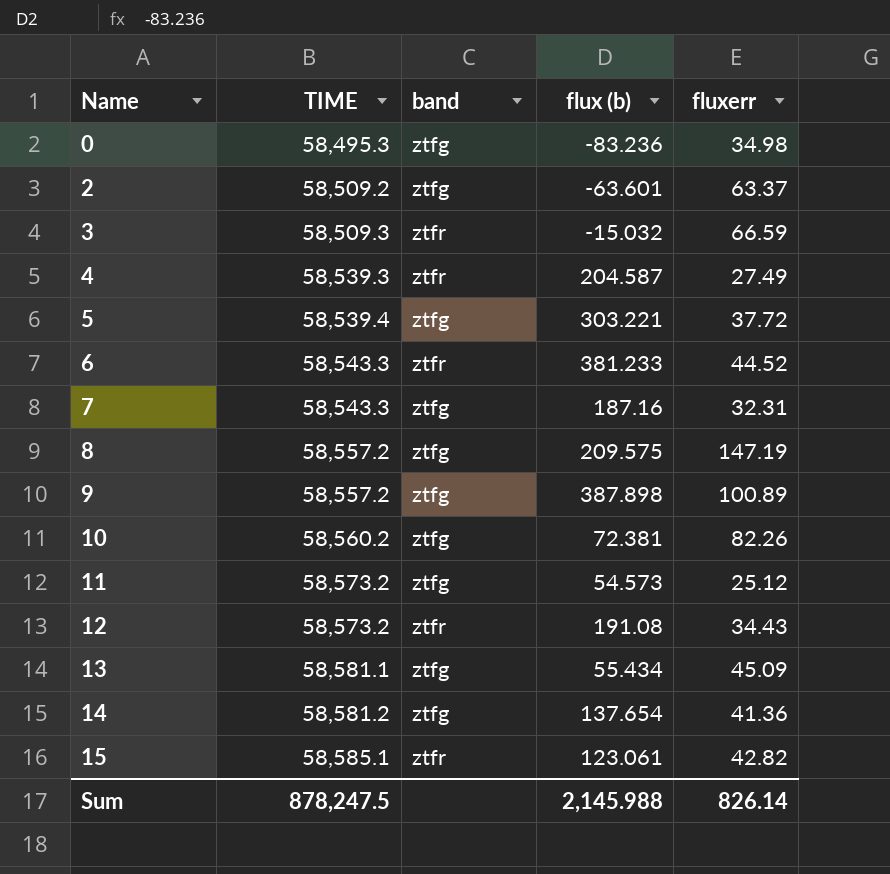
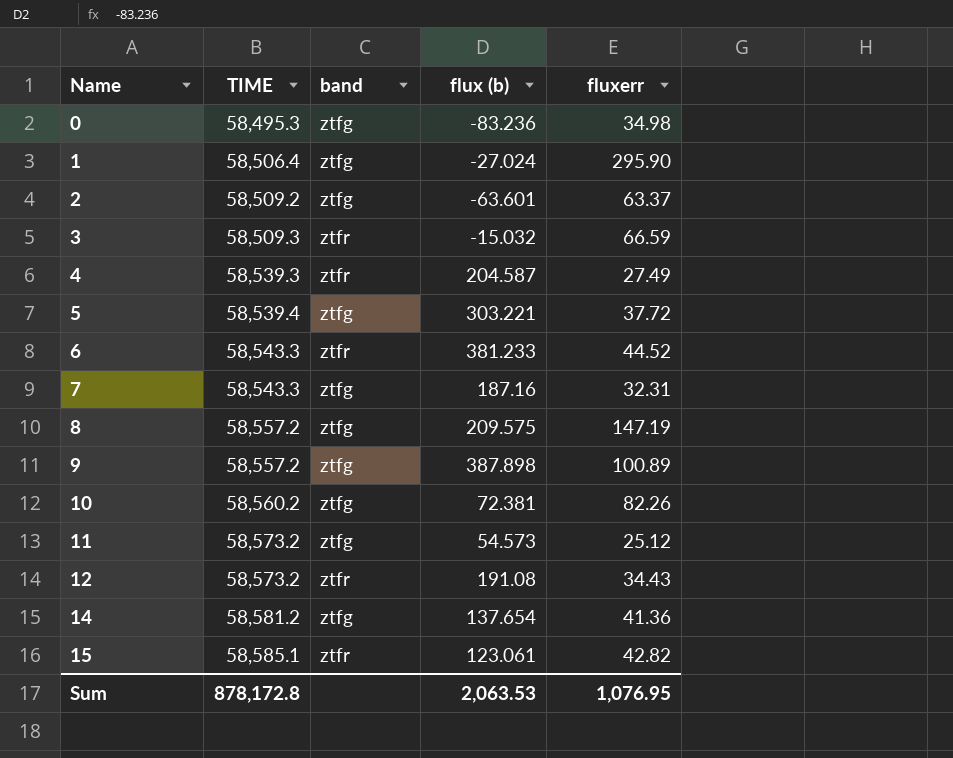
row 13: 58,581.1 | ztfg | 55.434 | 45.09 -> none
row 1: none -> 58,506.4 | ztfg | -27.024 | 295.90
Sum | TIME: 878,247.5 -> 878,172.8
Sum | flux (b): 2,145.988 -> 2,063.53
Sum | fluxerr: 826.14 -> 1,076.95

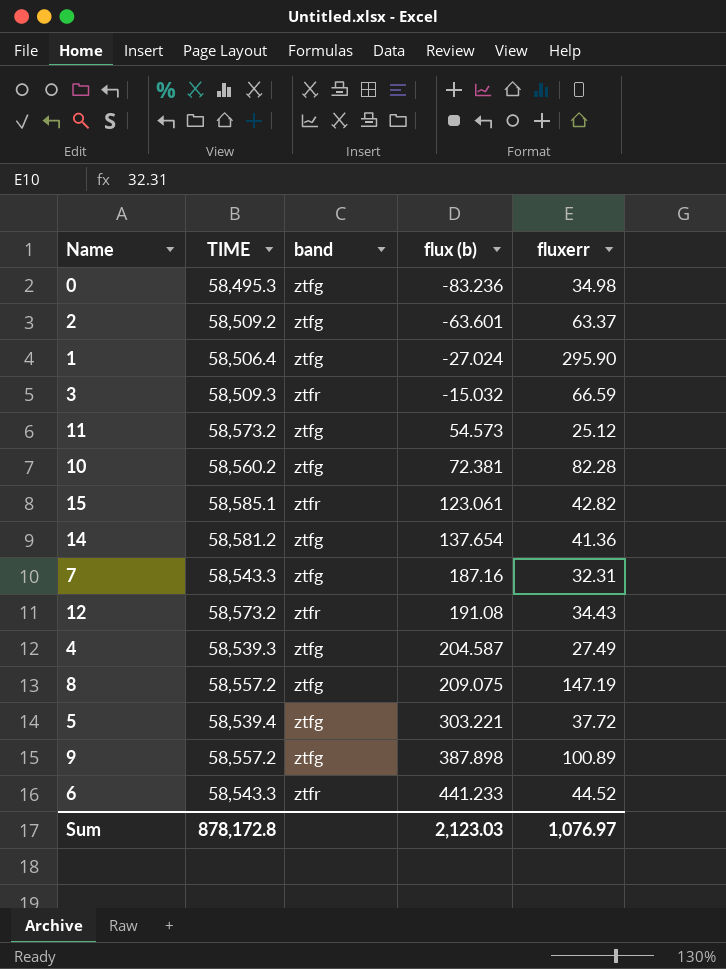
row order: Name ascending -> flux (b) ascending
10 | fluxerr: 82.26 -> 82.28
4 | band: ztfr -> ztfg
8 | flux (b): 209.575 -> 209.075
6 | flux (b): 381.233 -> 441.233
Sum | flux (b): 2,063.53 -> 2,123.03
Sum | fluxerr: 1,076.95 -> 1,076.97

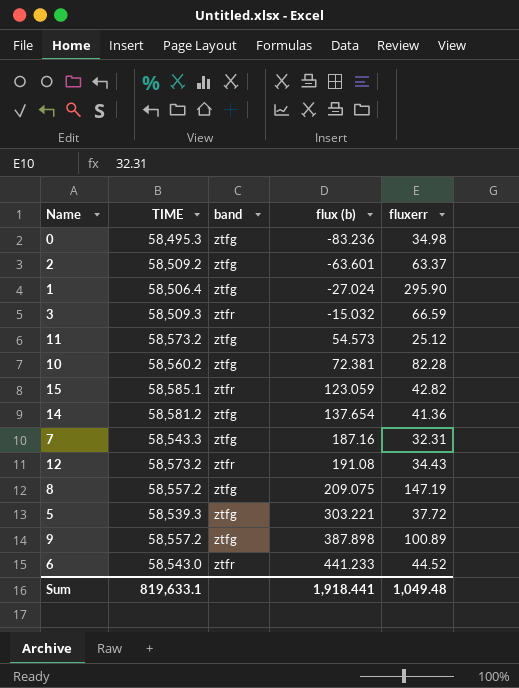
row 4: 58,539.3 | ztfg | 204.587 | 27.49 -> none
15 | flux (b): 123.061 -> 123.059
5 | TIME: 58,539.4 -> 58,539.3
6 | TIME: 58,543.3 -> 58,543.0
Sum | TIME: 878,172.8 -> 819,633.1
Sum | flux (b): 2,123.03 -> 1,918.441
Sum | fluxerr: 1,076.97 -> 1,049.48

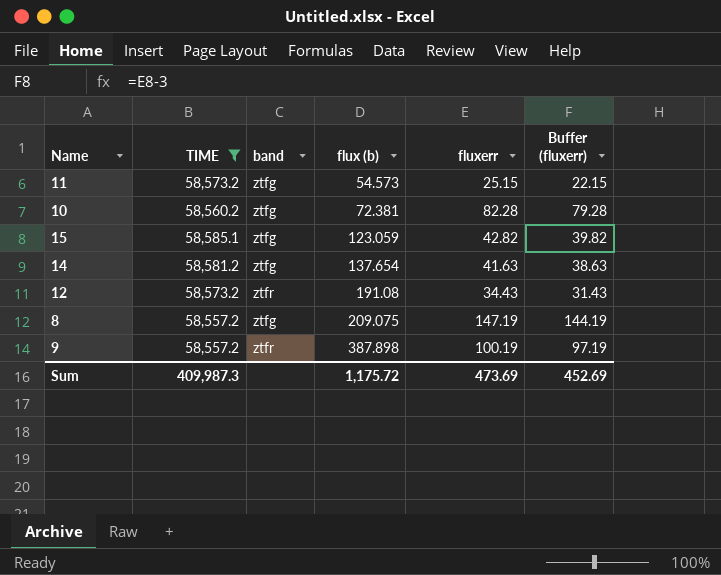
filter: none -> TIME >= 58,557.2
column Buffer (fluxerr) | formula: none -> [fluxerr] - 3
11 | fluxerr: 25.12 -> 25.15
15 | band: ztfr -> ztfg
14 | fluxerr: 41.36 -> 41.63
9 | band: ztfg -> ztfr
9 | fluxerr: 100.89 -> 100.19
Sum | TIME: 819,633.1 -> 409,987.3
Sum | flux (b): 1,918.441 -> 1,175.72
Sum | fluxerr: 1,049.48 -> 473.69

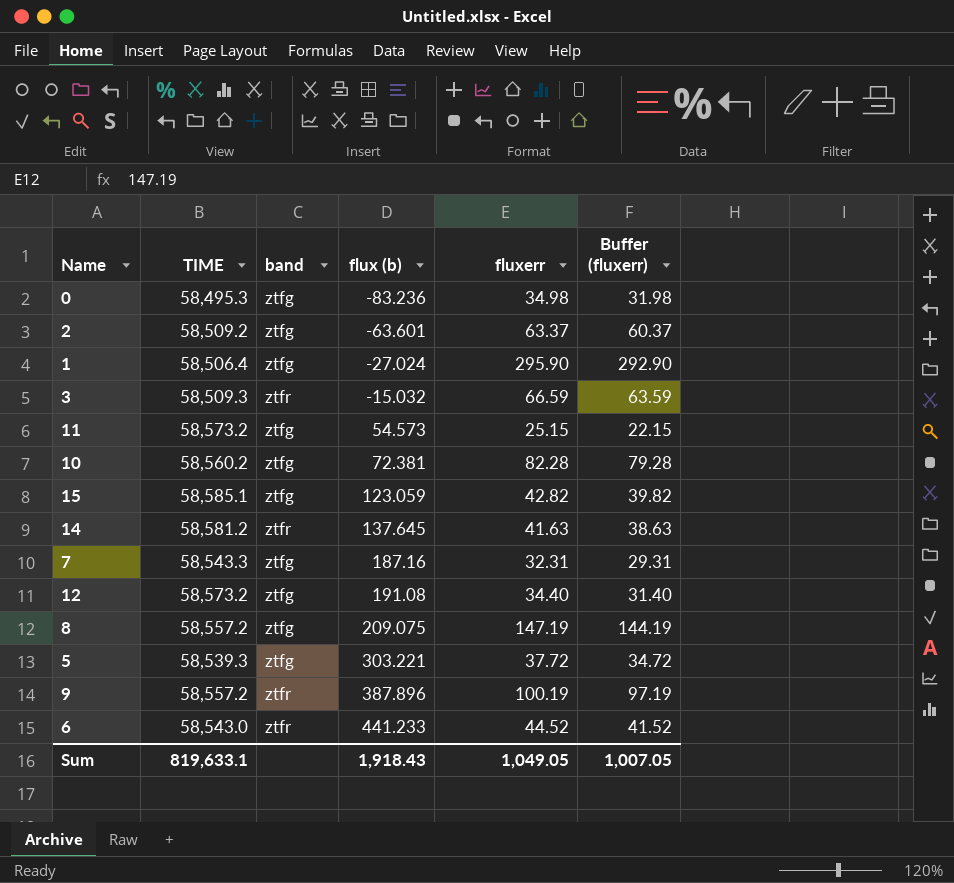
filter: TIME >= 58,557.2 -> none
14 | band: ztfg -> ztfr
14 | flux (b): 137.654 -> 137.645
12 | band: ztfr -> ztfg
12 | fluxerr: 34.43 -> 34.40
12 | Buffer (fluxerr): 31.43 -> 31.40
9 | flux (b): 387.898 -> 387.896
Sum | TIME: 409,987.3 -> 819,633.1
Sum | flux (b): 1,175.72 -> 1,918.43
Sum | fluxerr: 473.69 -> 1,049.05
Sum | Buffer (fluxerr): 452.69 -> 1,007.05

